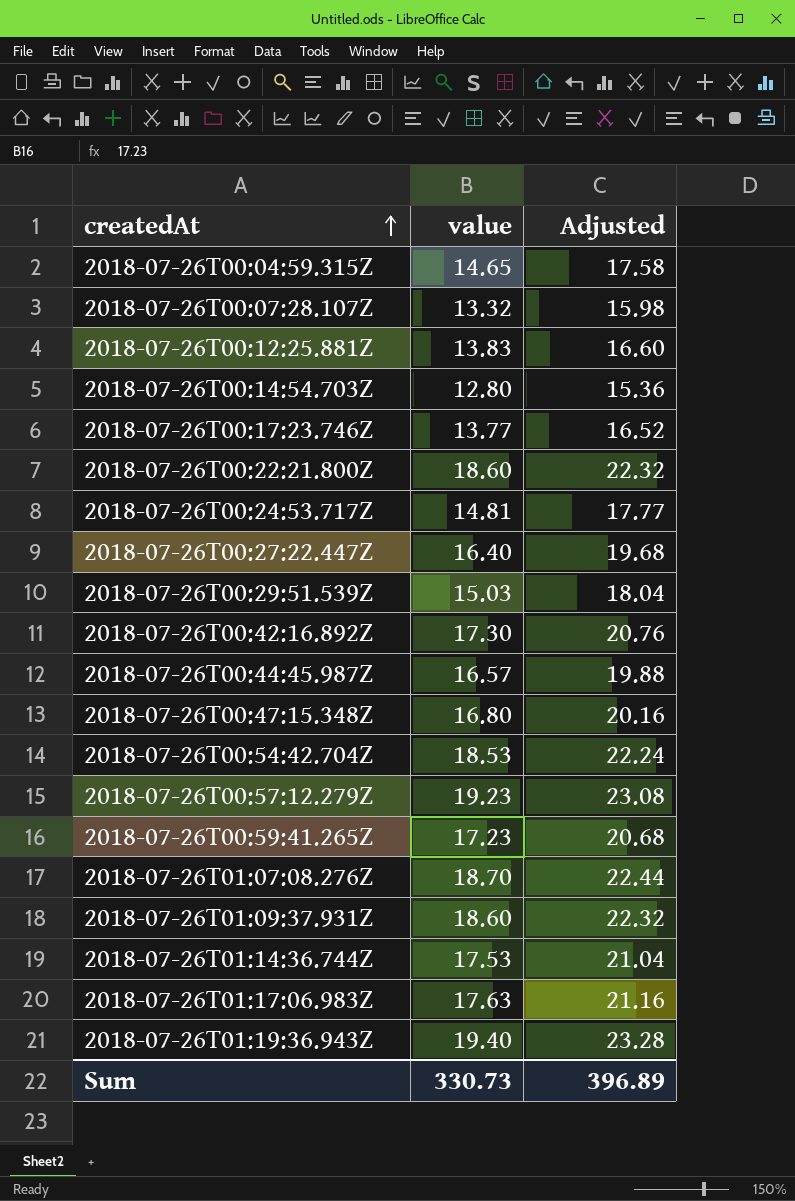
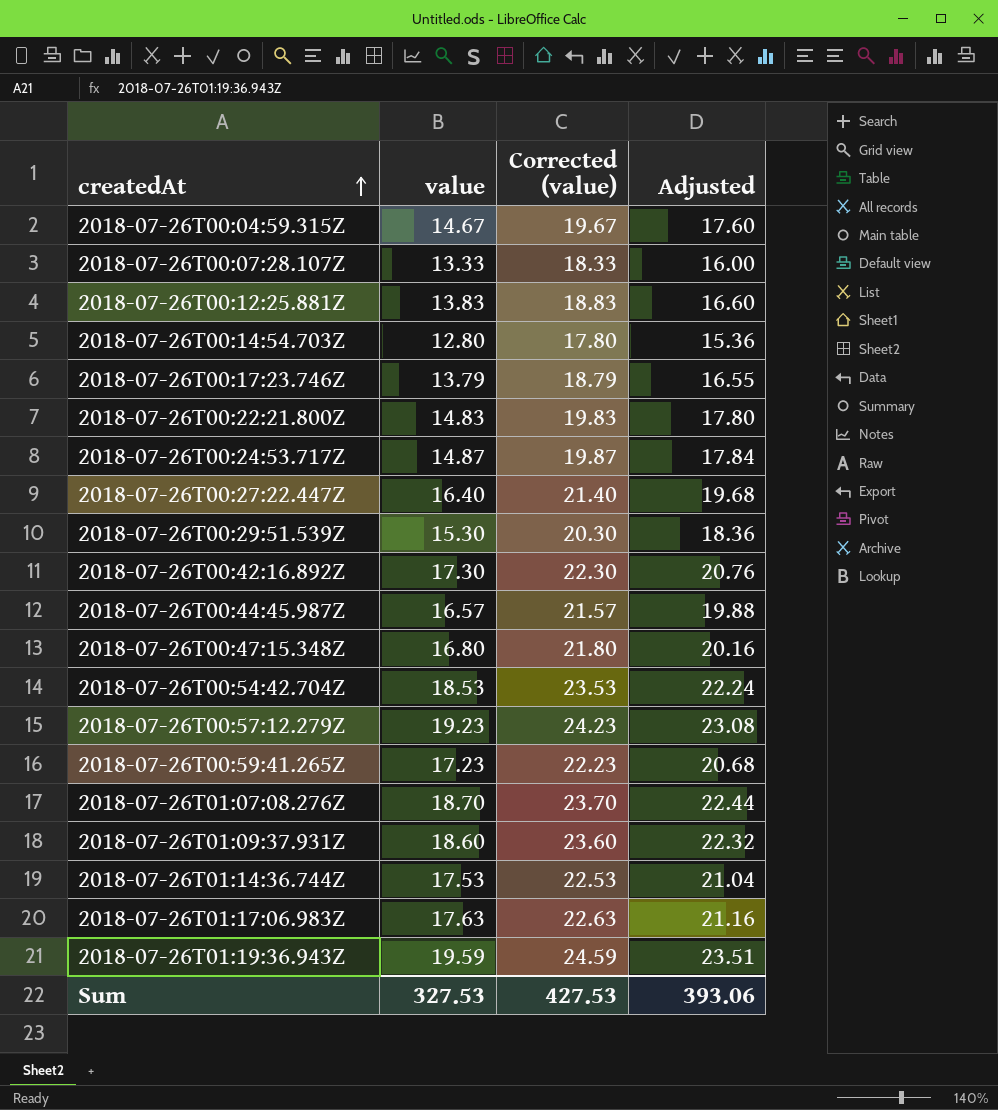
column Corrected (value) | formula: none -> [value] + 5
2018-07-26T00:04:59.315Z | value: 14.65 -> 14.67
2018-07-26T00:04:59.315Z | Adjusted: 17.58 -> 17.60
2018-07-26T00:07:28.107Z | value: 13.32 -> 13.33
2018-07-26T00:07:28.107Z | Adjusted: 15.98 -> 16.00
2018-07-26T00:17:23.746Z | value: 13.77 -> 13.79
2018-07-26T00:17:23.746Z | Adjusted: 16.52 -> 16.55
2018-07-26T00:22:21.800Z | value: 18.60 -> 14.83
2018-07-26T00:22:21.800Z | Adjusted: 22.32 -> 17.80
2018-07-26T00:24:53.717Z | value: 14.81 -> 14.87
2018-07-26T00:24:53.717Z | Adjusted: 17.77 -> 17.84
2018-07-26T00:29:51.539Z | value: 15.03 -> 15.30
2018-07-26T00:29:51.539Z | Adjusted: 18.04 -> 18.36
2018-07-26T01:19:36.943Z | value: 19.40 -> 19.59
2018-07-26T01:19:36.943Z | Adjusted: 23.28 -> 23.51
Sum | value: 330.73 -> 327.53
Sum | Adjusted: 396.89 -> 393.06

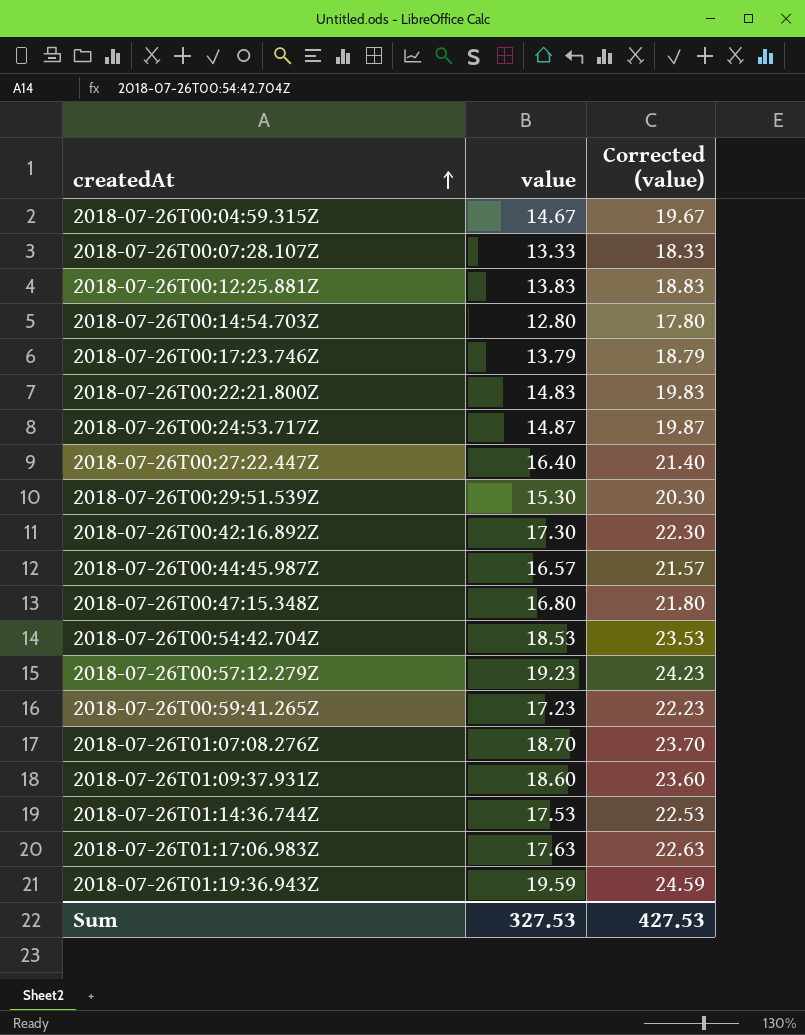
column Adjusted | formula: [value] * 1.2 -> none

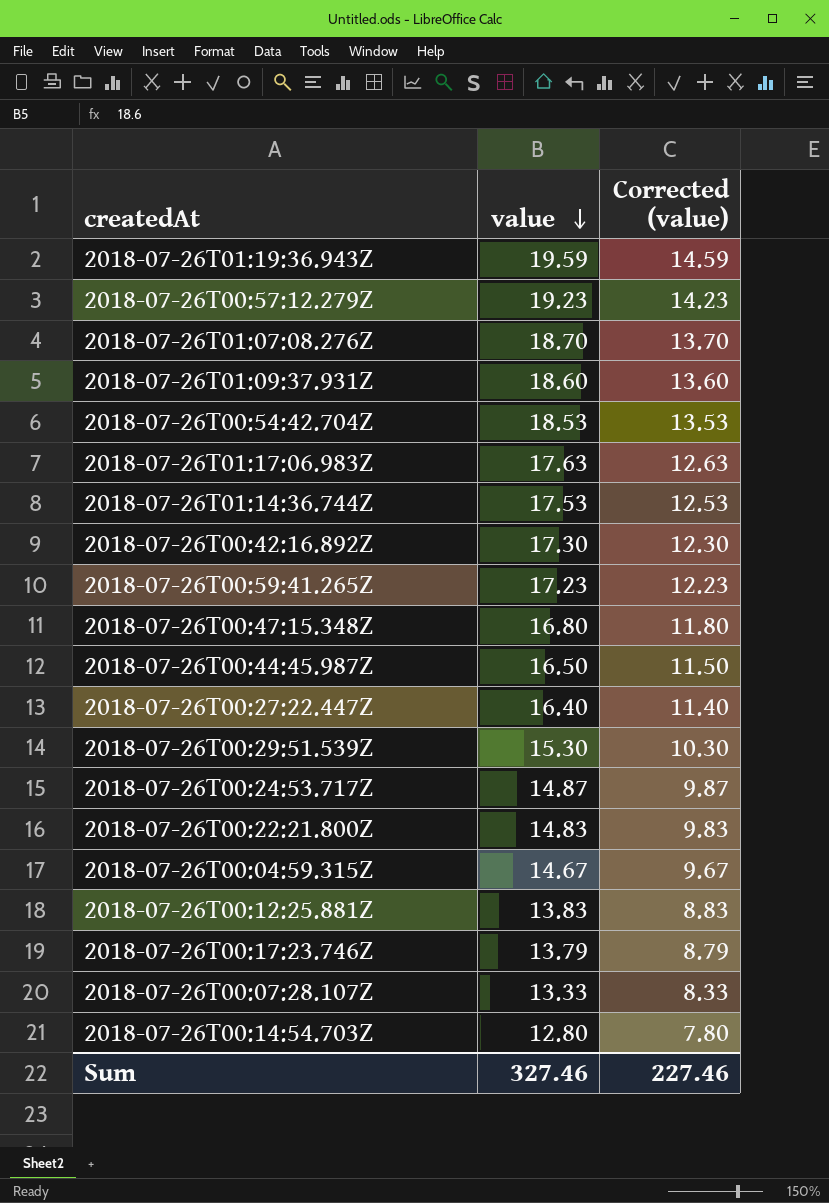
row order: createdAt ascending -> value descending
column Corrected (value) | formula: [value] + 5 -> [value] - 5
2018-07-26T00:44:45.987Z | value: 16.57 -> 16.50
Sum | value: 327.53 -> 327.46
Sum | Corrected (value): 427.53 -> 227.46

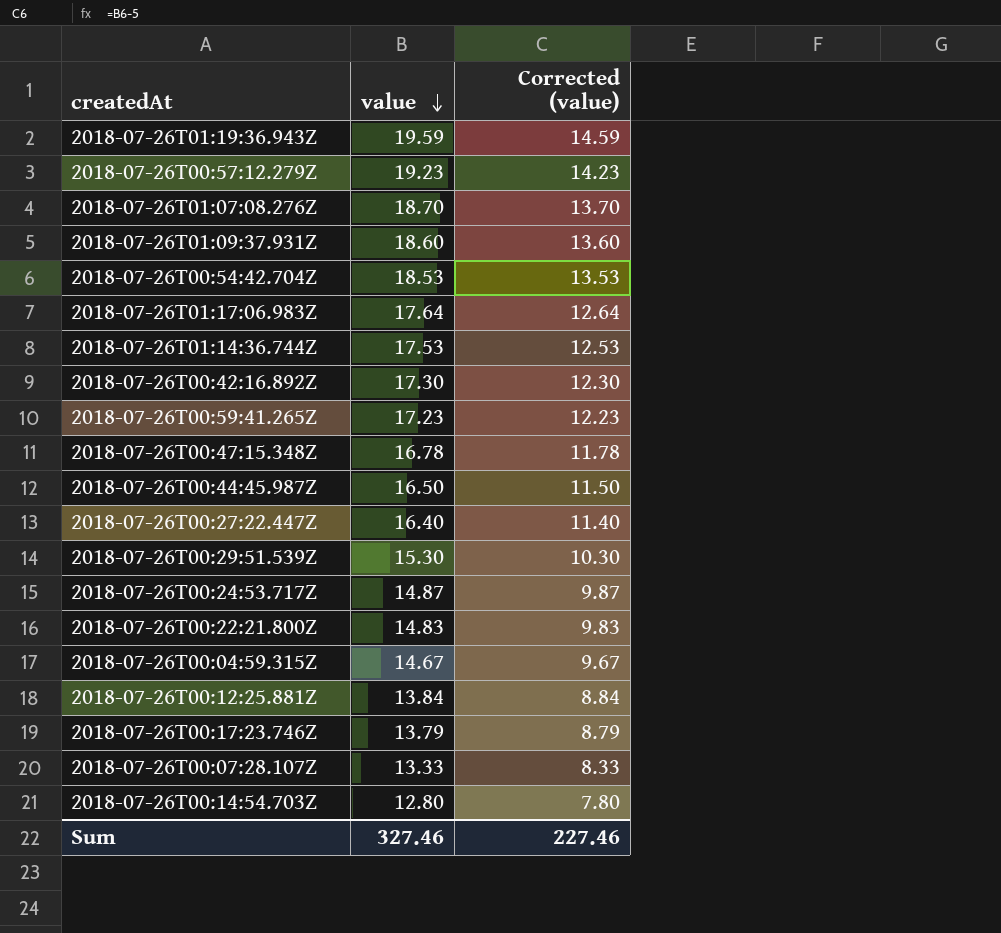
2018-07-26T01:17:06.983Z | value: 17.63 -> 17.64
2018-07-26T01:17:06.983Z | Corrected (value): 12.63 -> 12.64
2018-07-26T00:47:15.348Z | value: 16.80 -> 16.78
2018-07-26T00:47:15.348Z | Corrected (value): 11.80 -> 11.78
2018-07-26T00:12:25.881Z | value: 13.83 -> 13.84
2018-07-26T00:12:25.881Z | Corrected (value): 8.83 -> 8.84

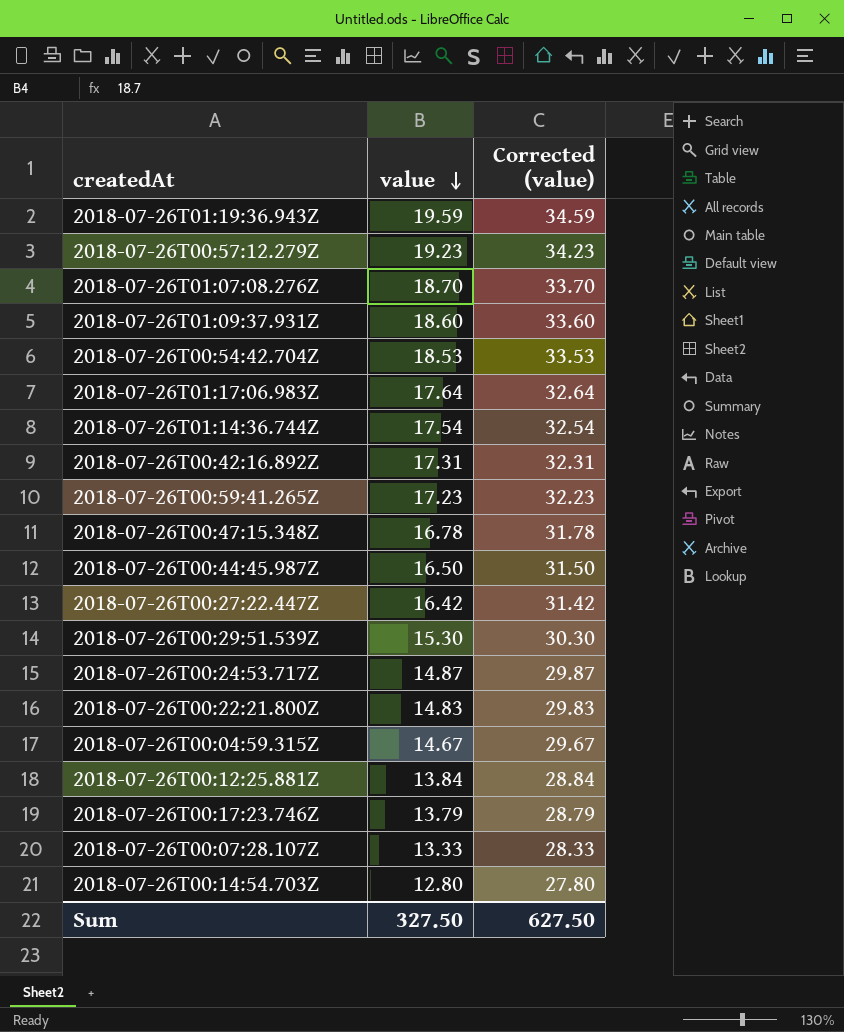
column Corrected (value) | formula: [value] - 5 -> [value] + 15
2018-07-26T01:14:36.744Z | value: 17.53 -> 17.54
2018-07-26T00:42:16.892Z | value: 17.30 -> 17.31
2018-07-26T00:27:22.447Z | value: 16.40 -> 16.42
Sum | value: 327.46 -> 327.50
Sum | Corrected (value): 227.46 -> 627.50

